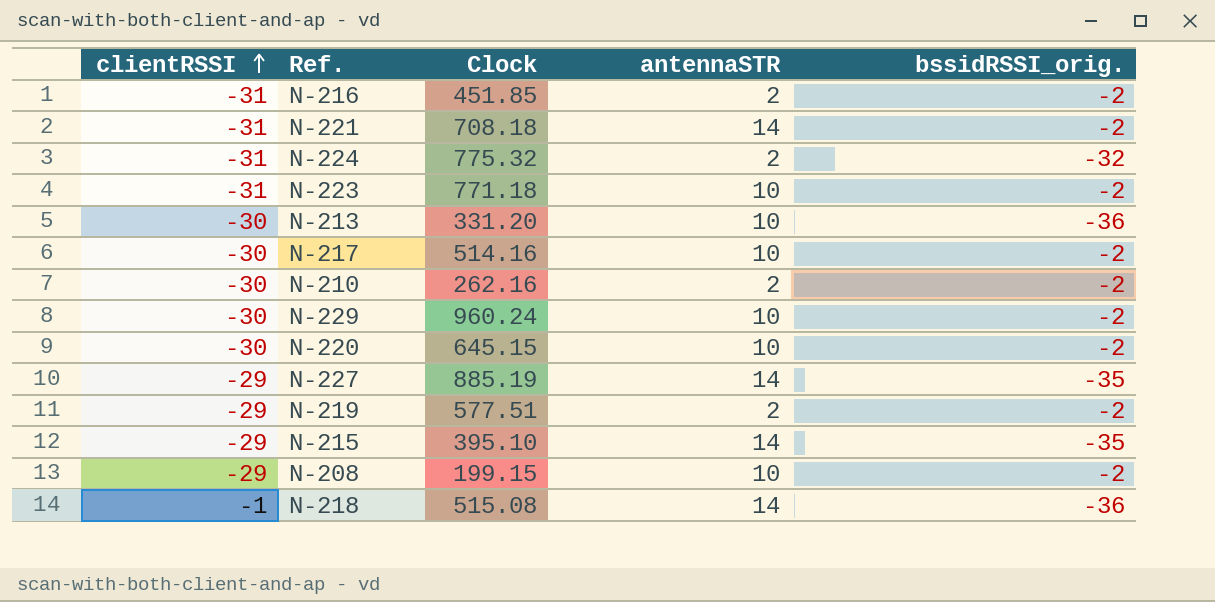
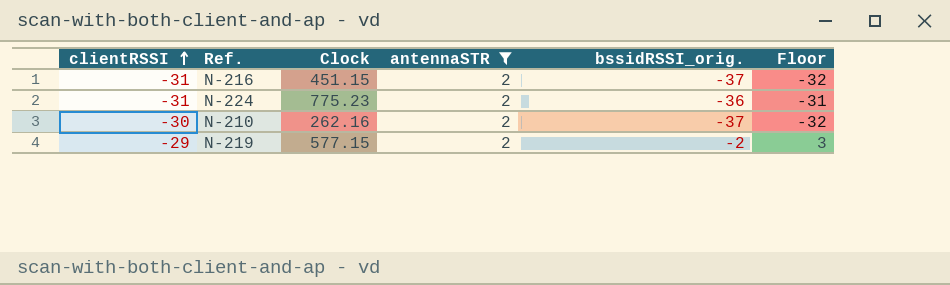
filter: none -> antennaSTR = 2
column Floor | formula: none -> [bssidRSSI_orig.] + 5
N-216 | Clock: 451.85 -> 451.15
N-216 | bssidRSSI_orig.: -2 -> -37
N-224 | Clock: 775.32 -> 775.23
N-224 | bssidRSSI_orig.: -32 -> -36
N-210 | bssidRSSI_orig.: -2 -> -37
N-219 | Clock: 577.51 -> 577.15

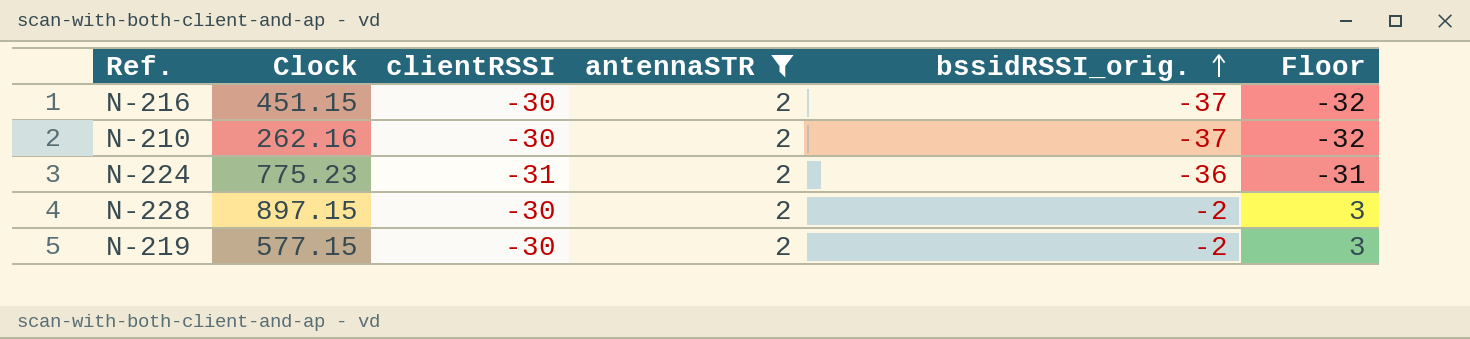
row order: clientRSSI ascending -> bssidRSSI_orig. ascending
column clientRSSI | position: 1 -> 3
N-216 | clientRSSI: -31 -> -30
row N-228: none -> 897.15 | -30 | 2 | -2 | 3
N-219 | clientRSSI: -29 -> -30

